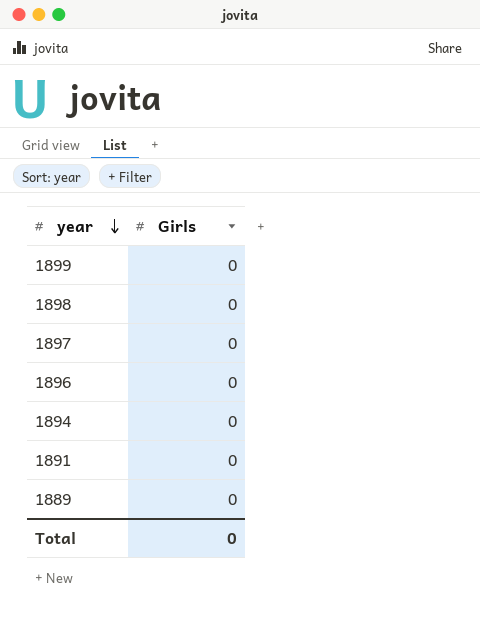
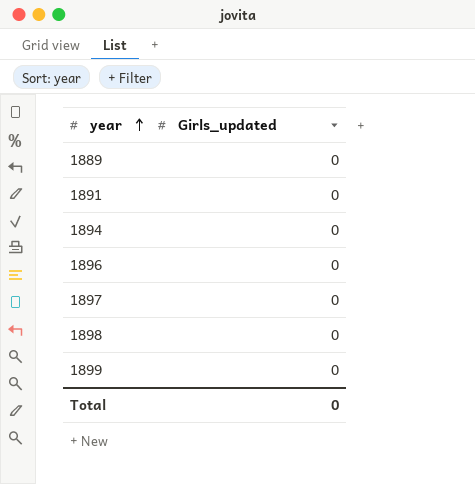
row order: year descending -> year ascending
column name: Girls -> Girls_updated

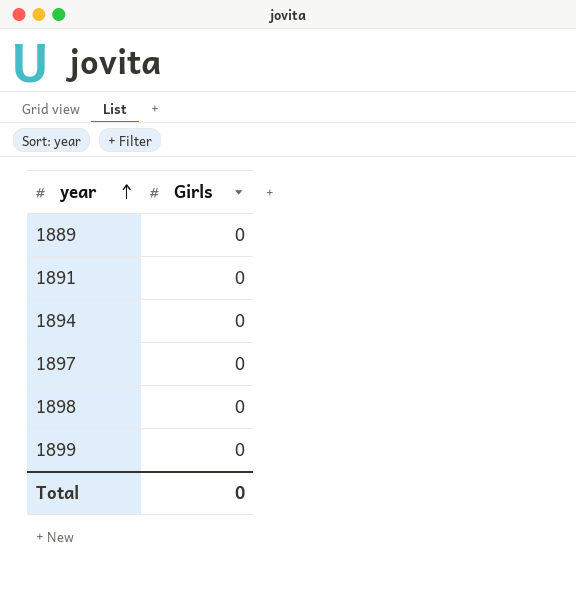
column name: Girls_updated -> Girls
row 1896: 0 -> none

